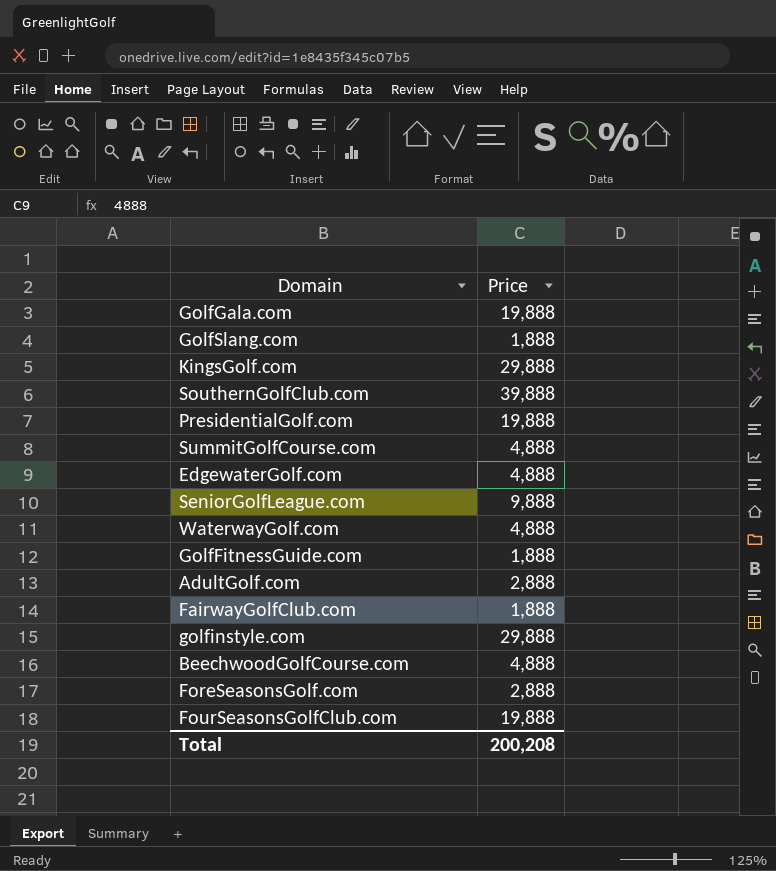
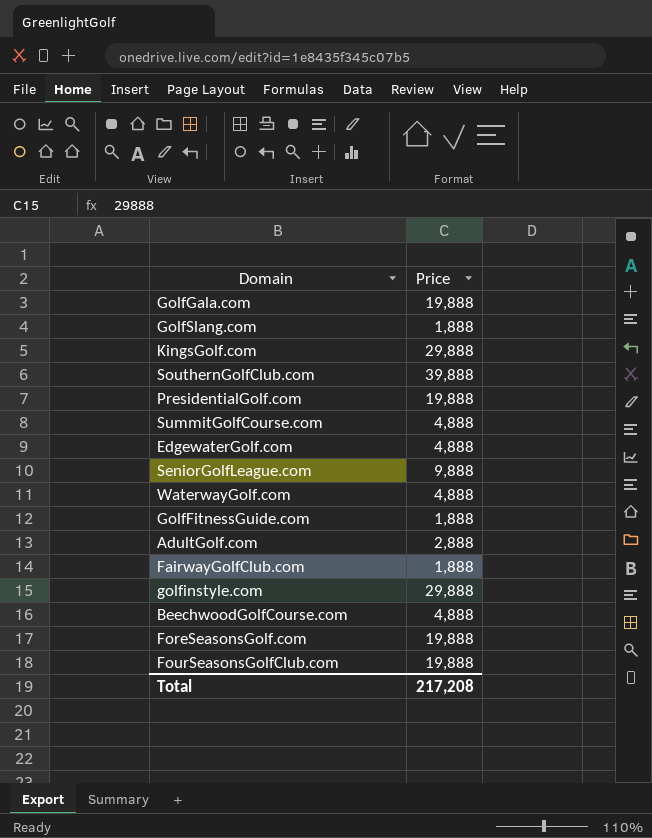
ForeSeasonsGolf.com | Price: 2,888 -> 19,888
Total | Price: 200,208 -> 217,208

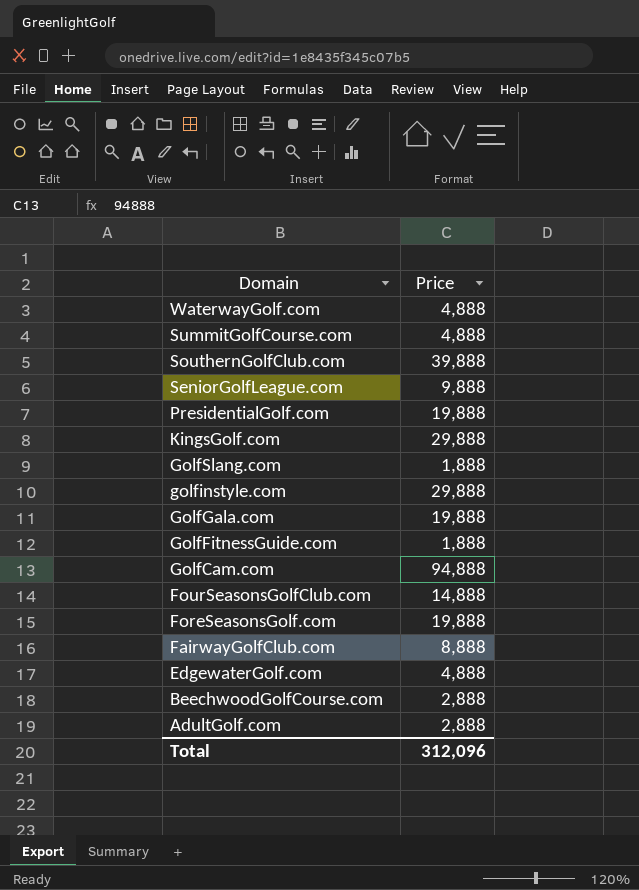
row order: none -> Domain descending
row GolfCam.com: none -> 94,888
FourSeasonsGolfClub.com | Price: 19,888 -> 14,888
FairwayGolfClub.com | Price: 1,888 -> 8,888
BeechwoodGolfCourse.com | Price: 4,888 -> 2,888
Total | Price: 217,208 -> 312,096

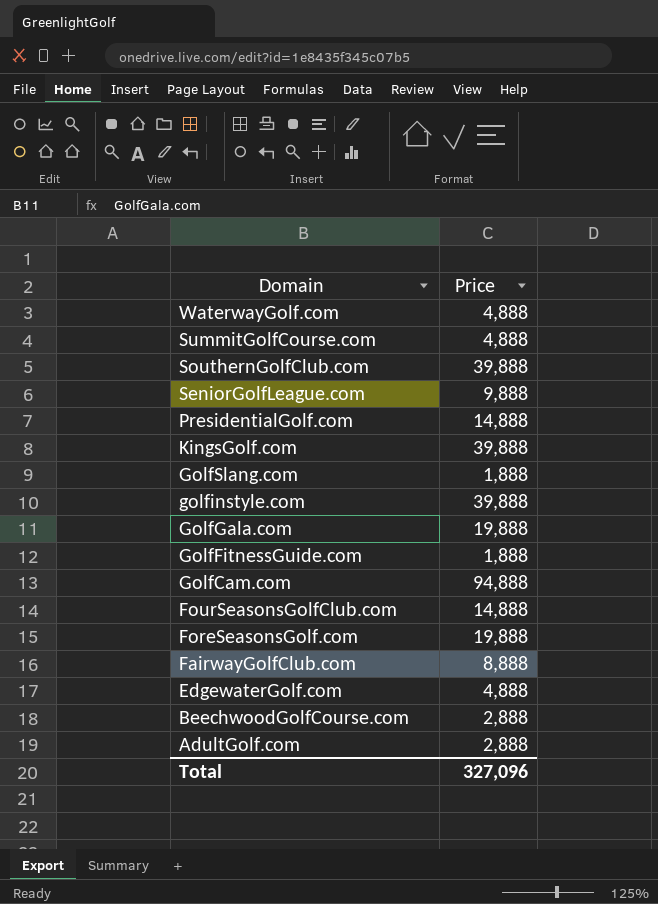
PresidentialGolf.com | Price: 19,888 -> 14,888
KingsGolf.com | Price: 29,888 -> 39,888
golfinstyle.com | Price: 29,888 -> 39,888
Total | Price: 312,096 -> 327,096

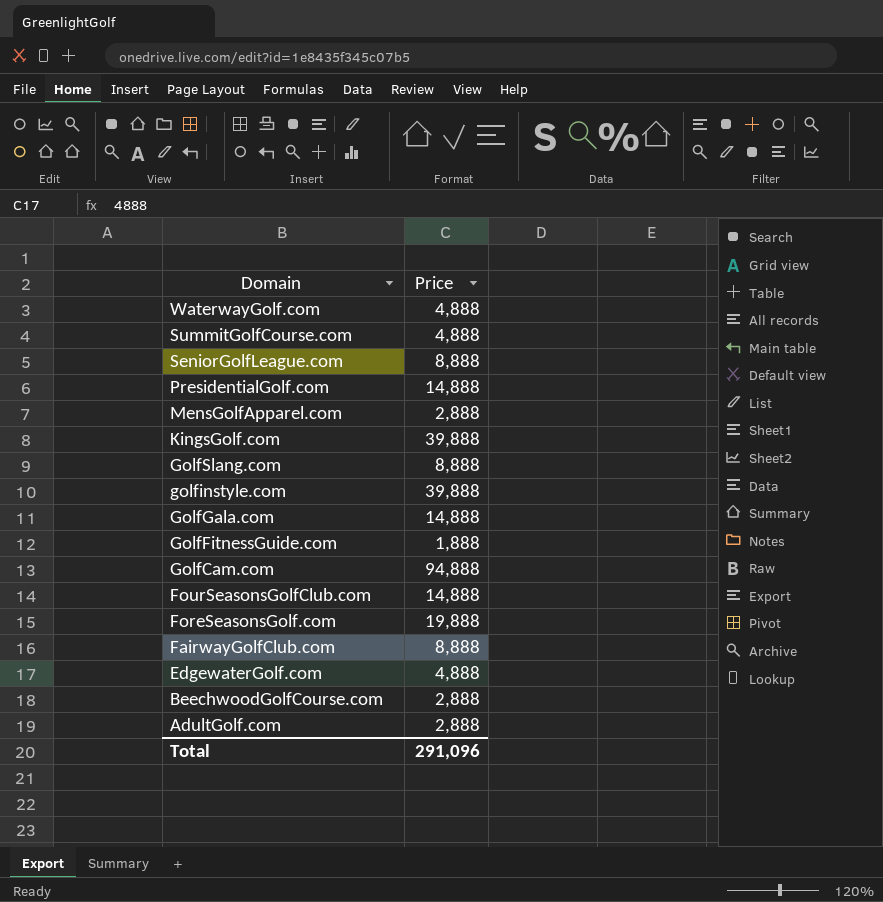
row SouthernGolfClub.com: 39,888 -> none
SeniorGolfLeague.com | Price: 9,888 -> 8,888
row MensGolfApparel.com: none -> 2,888
GolfSlang.com | Price: 1,888 -> 8,888
GolfGala.com | Price: 19,888 -> 14,888
Total | Price: 327,096 -> 291,096

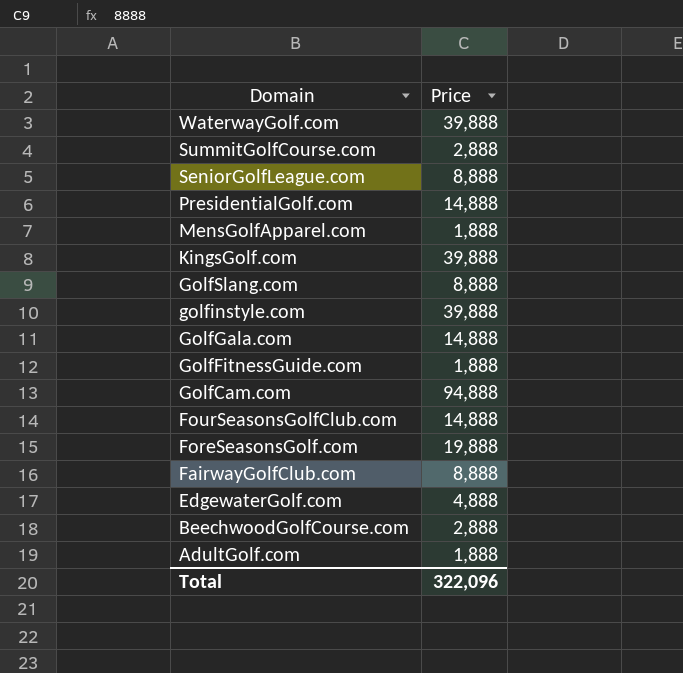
WaterwayGolf.com | Price: 4,888 -> 39,888
SummitGolfCourse.com | Price: 4,888 -> 2,888
MensGolfApparel.com | Price: 2,888 -> 1,888
AdultGolf.com | Price: 2,888 -> 1,888
Total | Price: 291,096 -> 322,096

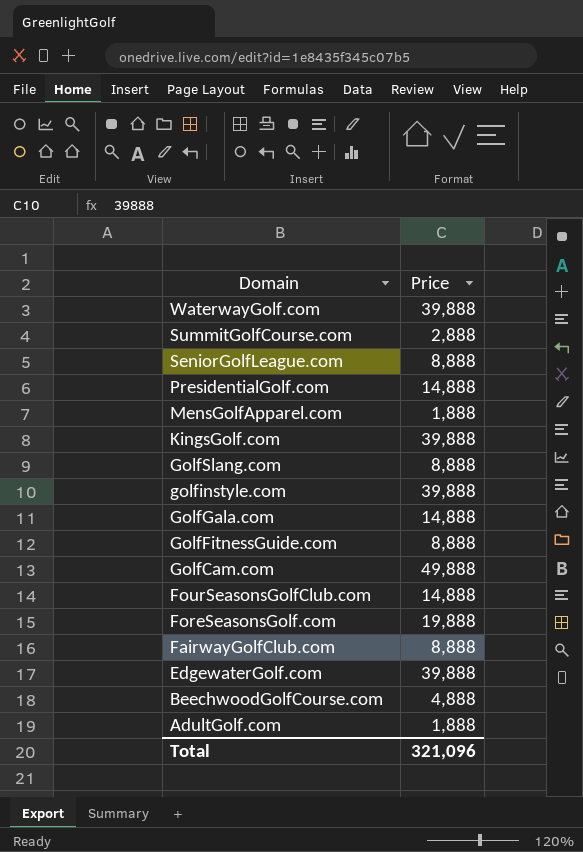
GolfFitnessGuide.com | Price: 1,888 -> 8,888
GolfCam.com | Price: 94,888 -> 49,888
EdgewaterGolf.com | Price: 4,888 -> 39,888
BeechwoodGolfCourse.com | Price: 2,888 -> 4,888
Total | Price: 322,096 -> 321,096

